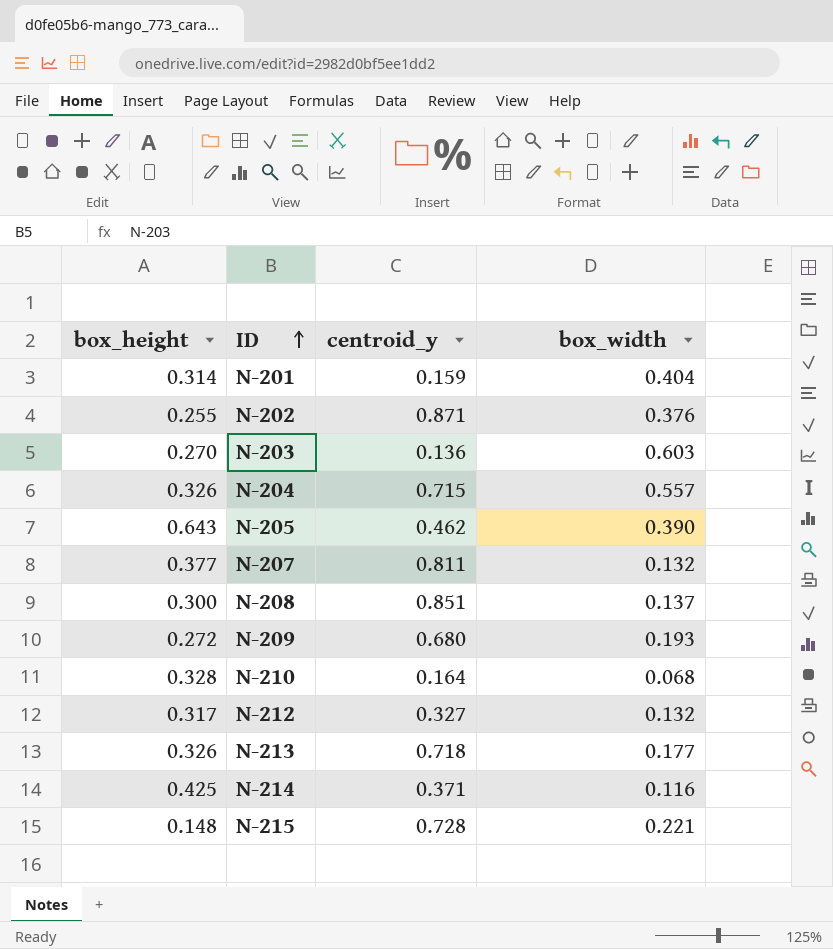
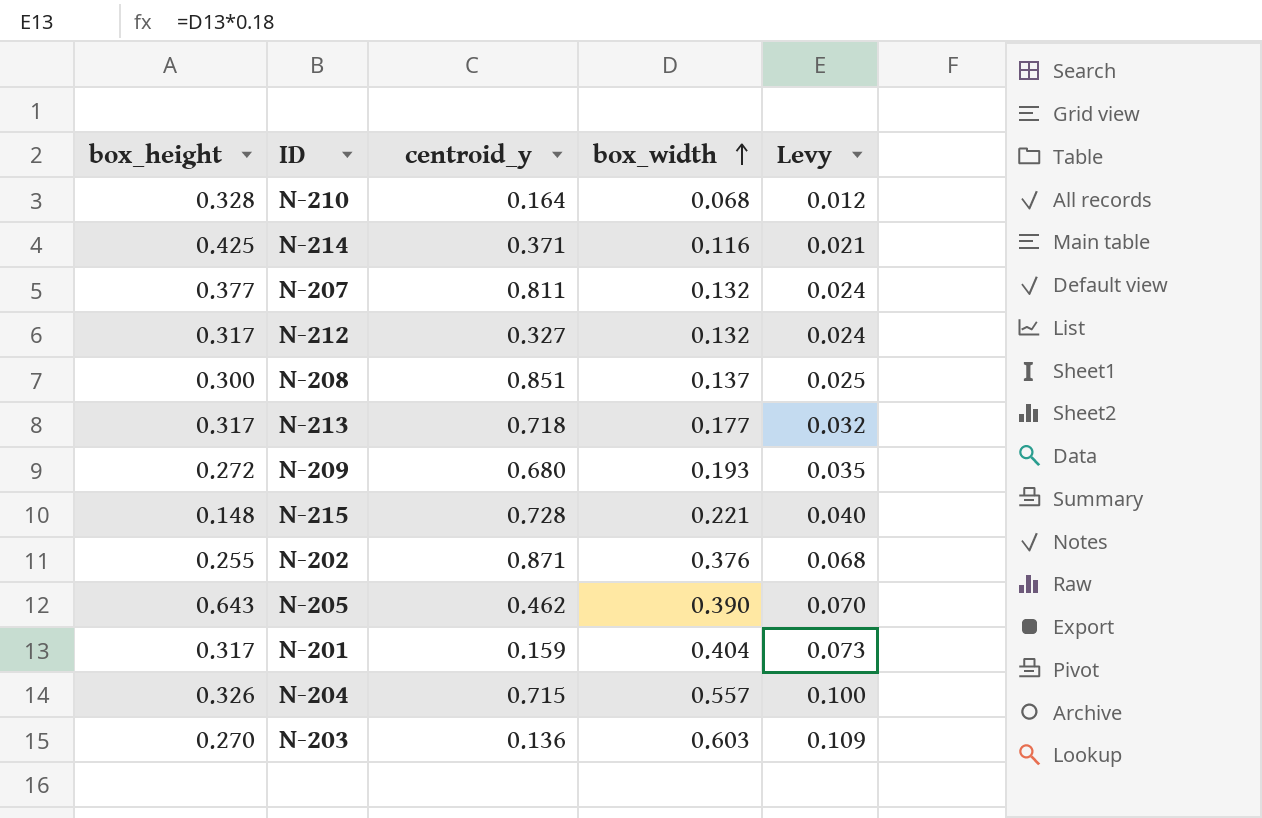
row order: ID ascending -> box_width ascending
column Levy | formula: none -> [box_width] * 0.18
N-213 | box_height: 0.326 -> 0.317
N-201 | box_height: 0.314 -> 0.317

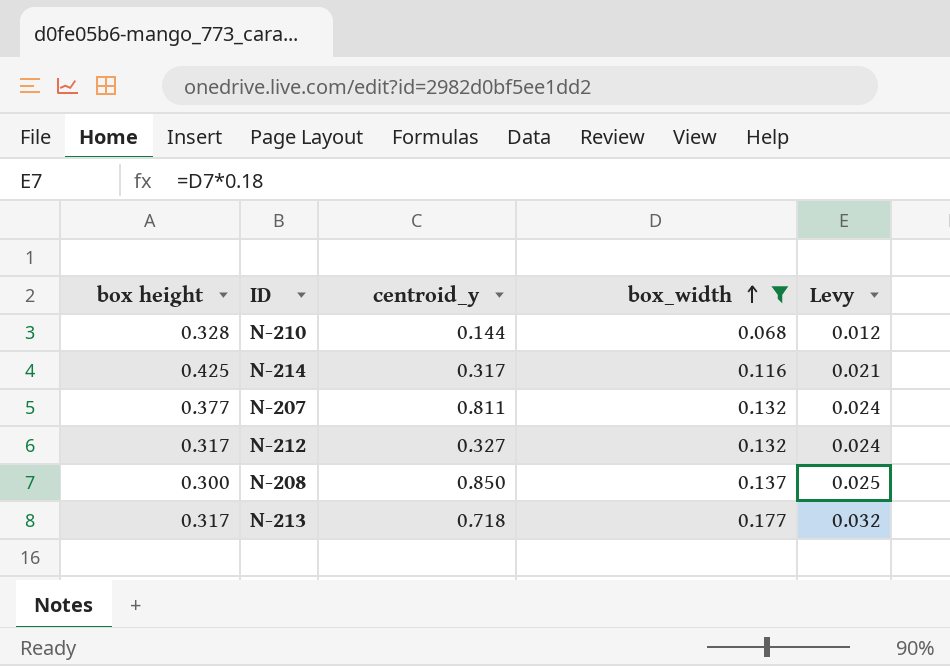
filter: none -> box_width <= 0.177
column name: box_height -> box height
N-210 | centroid_y: 0.164 -> 0.144
N-214 | centroid_y: 0.371 -> 0.317
N-208 | centroid_y: 0.851 -> 0.850

